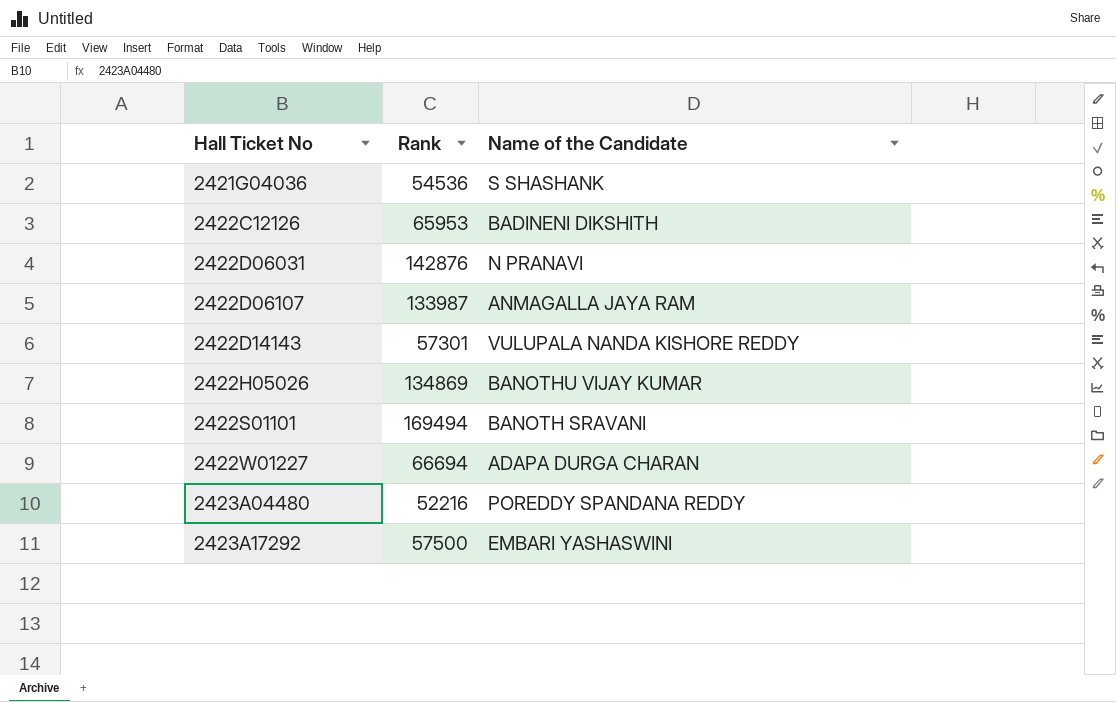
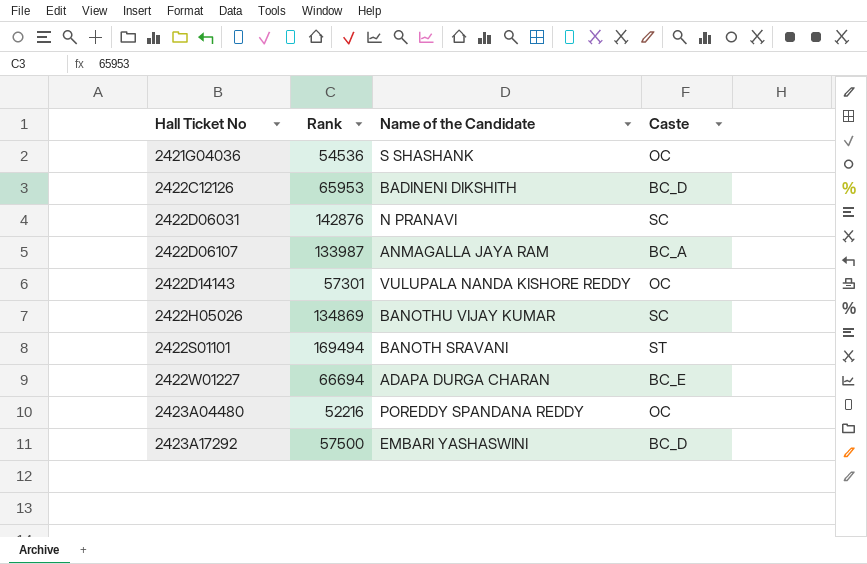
column Caste | position: none -> 4

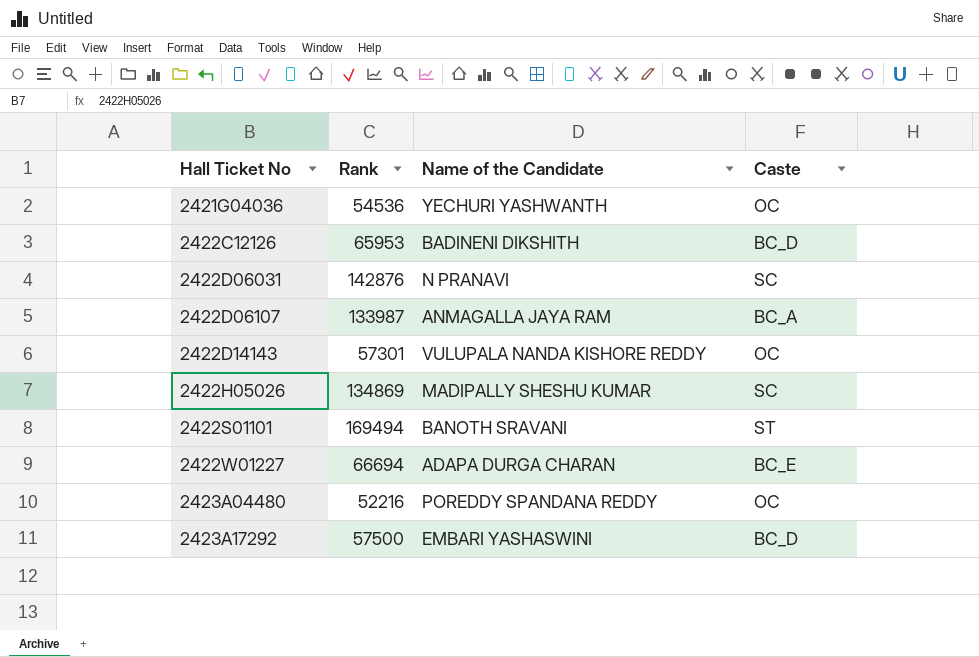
2421G04036 | Name of the Candidate: S SHASHANK -> YECHURI YASHWANTH
2422H05026 | Name of the Candidate: BANOTHU VIJAY KUMAR -> MADIPALLY SHESHU KUMAR

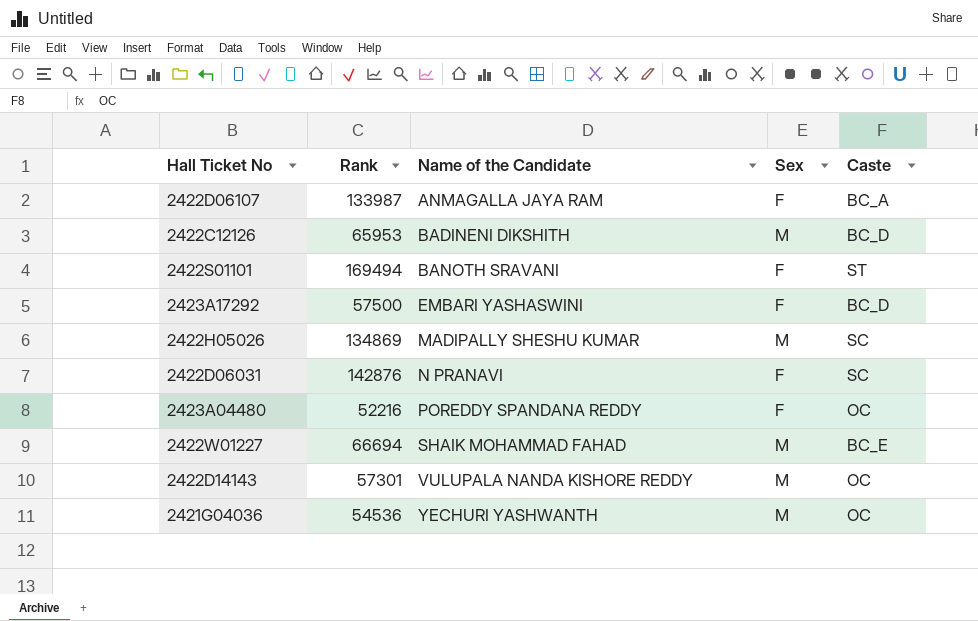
row order: Hall Ticket No ascending -> Name of the Candidate ascending
column Sex | position: none -> 4
2422W01227 | Name of the Candidate: ADAPA DURGA CHARAN -> SHAIK MOHAMMAD FAHAD

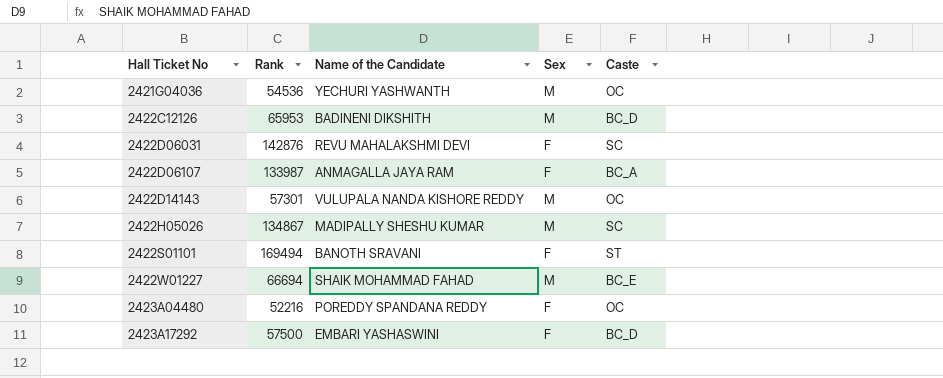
row order: Name of the Candidate ascending -> Hall Ticket No ascending
2422D06031 | Name of the Candidate: N PRANAVI -> REVU MAHALAKSHMI DEVI
2422H05026 | Rank: 134869 -> 134867

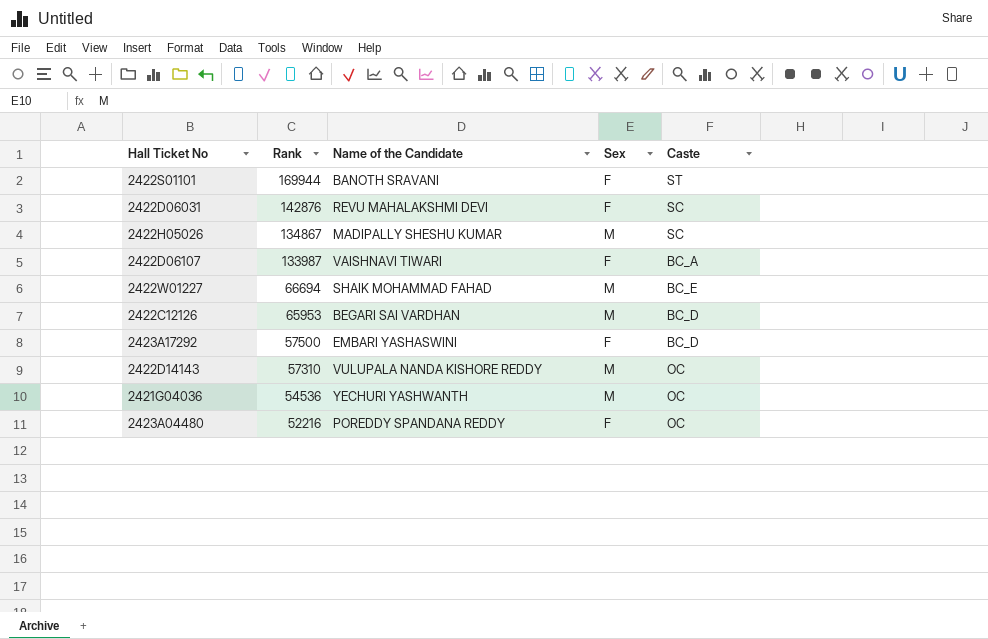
row order: Hall Ticket No ascending -> Rank descending
2422S01101 | Rank: 169494 -> 169944
2422D06107 | Name of the Candidate: ANMAGALLA JAYA RAM -> VAISHNAVI TIWARI
2422C12126 | Name of the Candidate: BADINENI DIKSHITH -> BEGARI SAI VARDHAN
2422D14143 | Rank: 57301 -> 57310

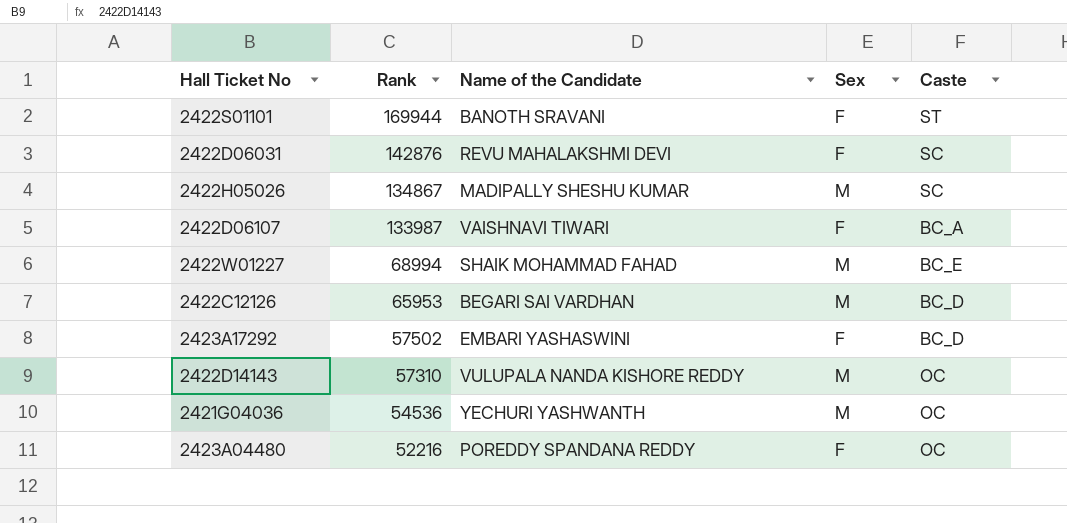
2422W01227 | Rank: 66694 -> 68994
2423A17292 | Rank: 57500 -> 57502

